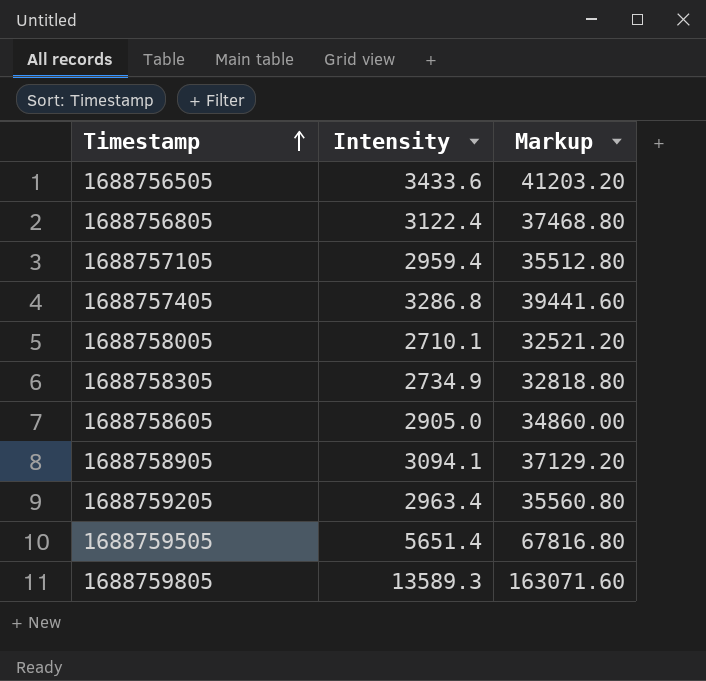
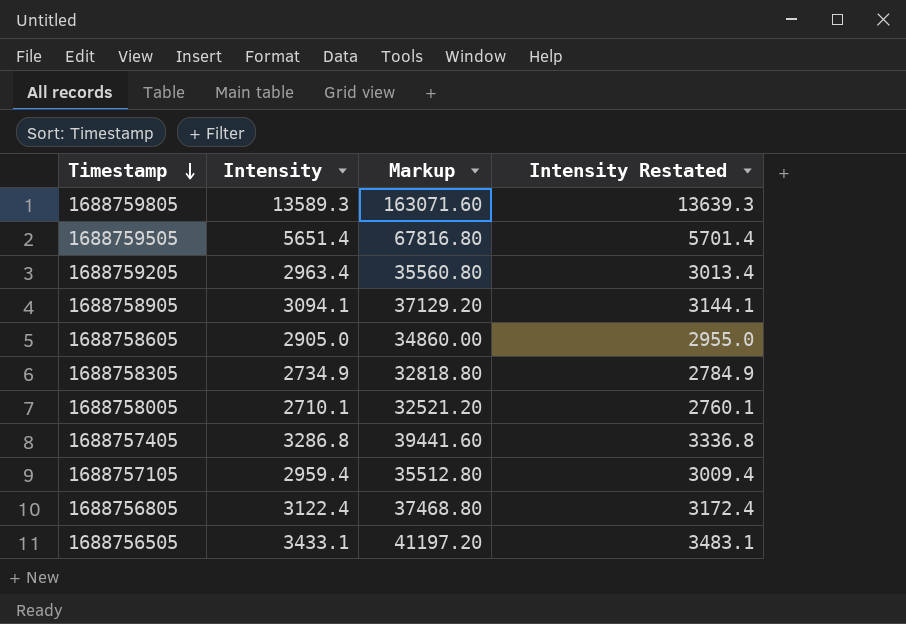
row order: Timestamp ascending -> Timestamp descending
column Intensity Restated | formula: none -> [Intensity] + 50
1688756505 | Intensity: 3433.6 -> 3433.1
1688756505 | Markup: 41203.20 -> 41197.20

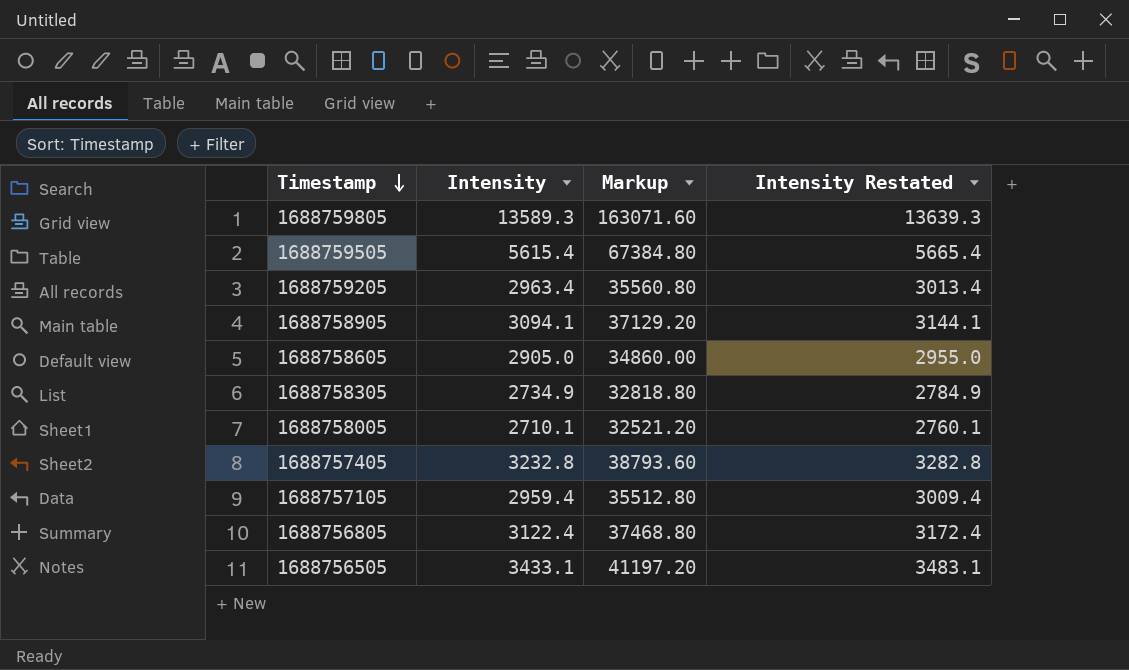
1688759505 | Intensity: 5651.4 -> 5615.4
1688759505 | Markup: 67816.80 -> 67384.80
1688759505 | Intensity Restated: 5701.4 -> 5665.4
1688757405 | Intensity: 3286.8 -> 3232.8
1688757405 | Markup: 39441.60 -> 38793.60
1688757405 | Intensity Restated: 3336.8 -> 3282.8

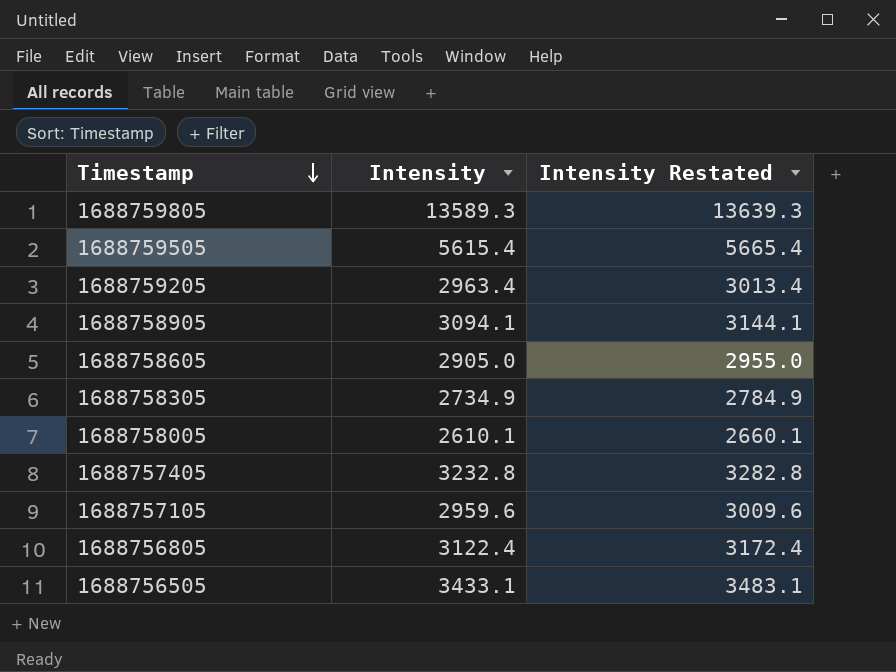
column Markup | formula: [Intensity] * 12 -> none
1688758005 | Intensity: 2710.1 -> 2610.1
1688758005 | Intensity Restated: 2760.1 -> 2660.1
1688757105 | Intensity: 2959.4 -> 2959.6
1688757105 | Intensity Restated: 3009.4 -> 3009.6

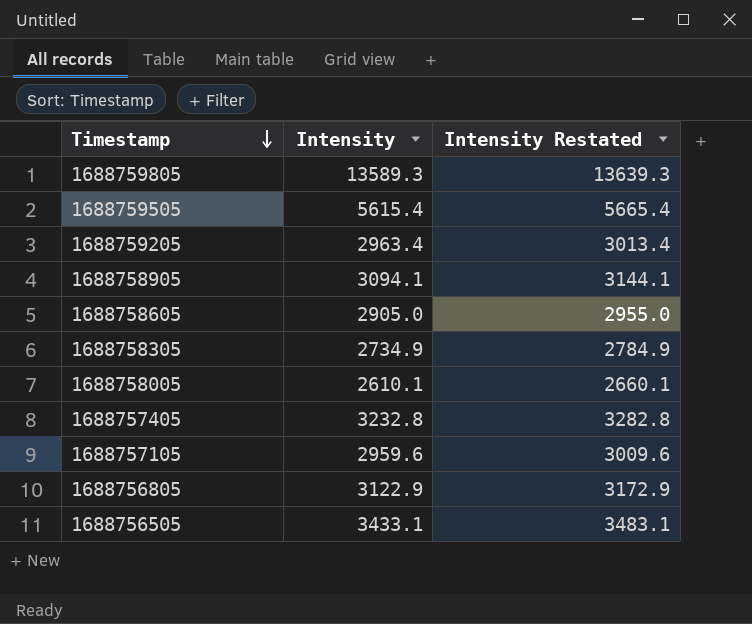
1688756805 | Intensity: 3122.4 -> 3122.9
1688756805 | Intensity Restated: 3172.4 -> 3172.9

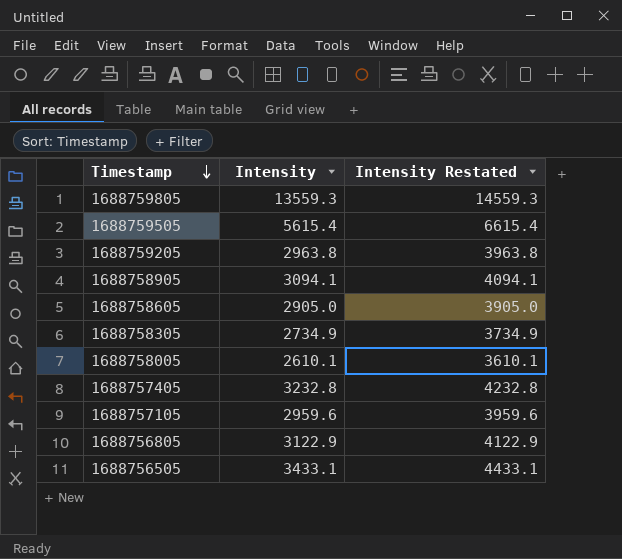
column Intensity Restated | formula: [Intensity] + 50 -> [Intensity] + 1000
1688759805 | Intensity: 13589.3 -> 13559.3
1688759205 | Intensity: 2963.4 -> 2963.8

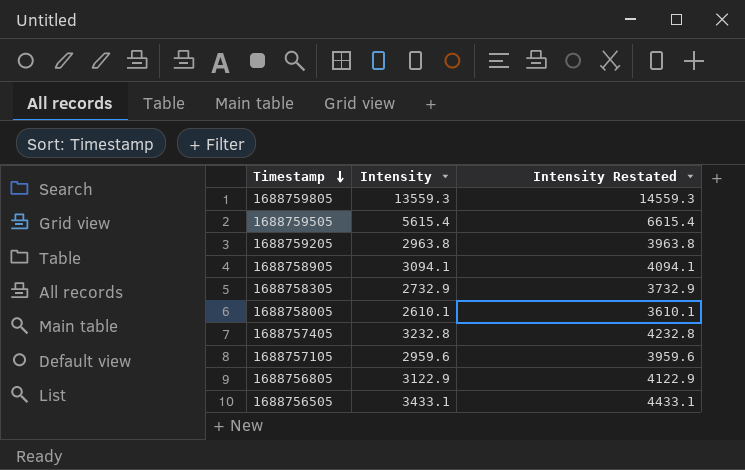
row 1688758605: 2905.0 | 3905.0 -> none
1688758305 | Intensity: 2734.9 -> 2732.9
1688758305 | Intensity Restated: 3734.9 -> 3732.9

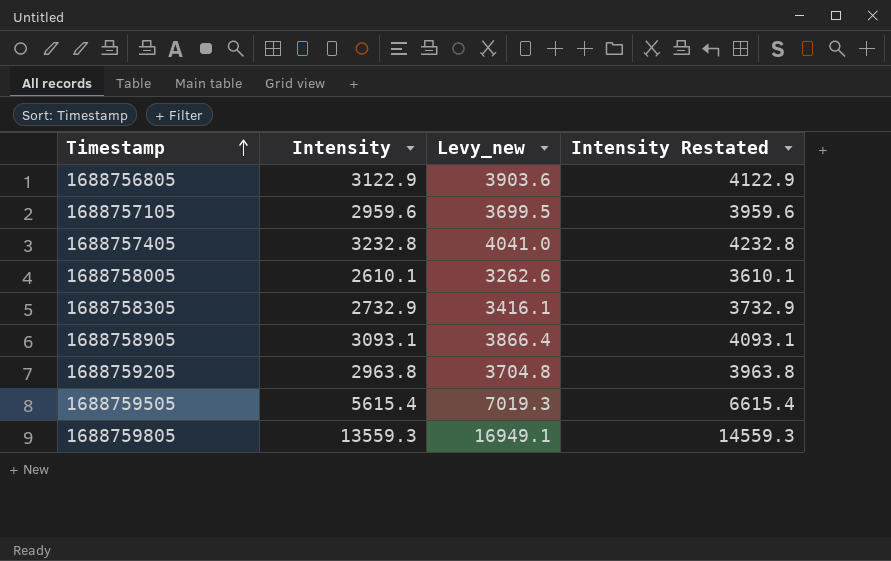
row order: Timestamp descending -> Timestamp ascending
column Levy_new | formula: none -> [Intensity] * 1.25
row 1688756505: 3433.1 | 4433.1 -> none
1688758905 | Intensity: 3094.1 -> 3093.1
1688758905 | Intensity Restated: 4094.1 -> 4093.1

